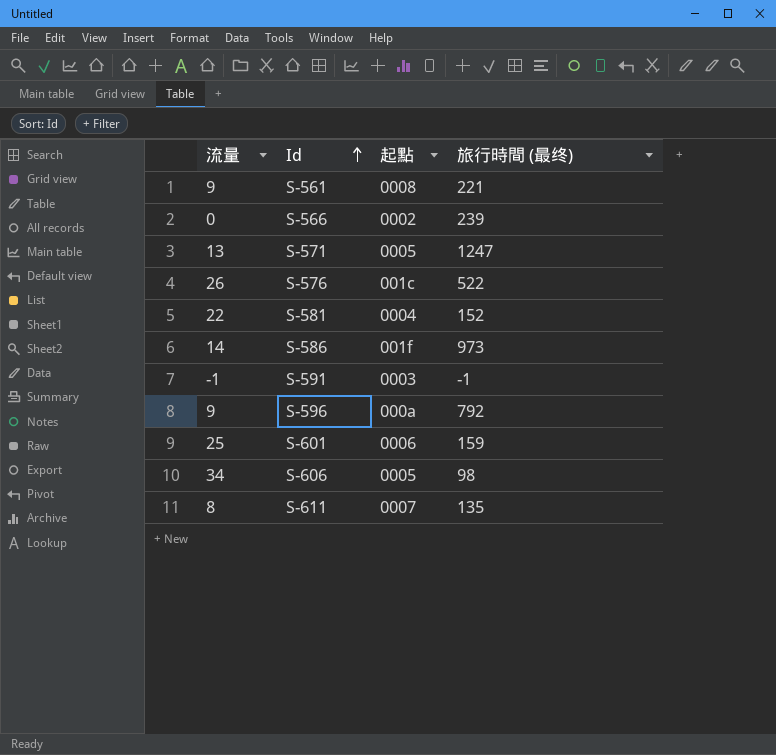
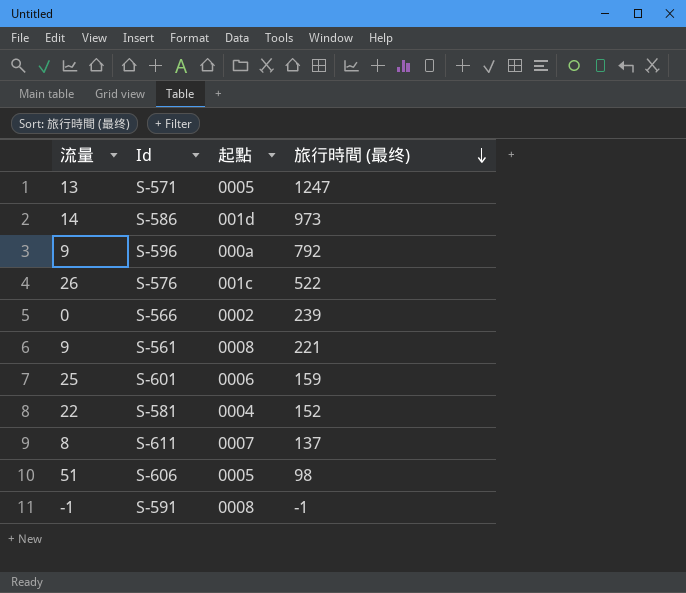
row order: Id ascending -> 旅行時間 (最终) descending
S-586 | 起點: 001f -> 001d
S-611 | 旅行時間 (最终): 135 -> 137
S-606 | 流量: 34 -> 51
S-591 | 起點: 0003 -> 0008

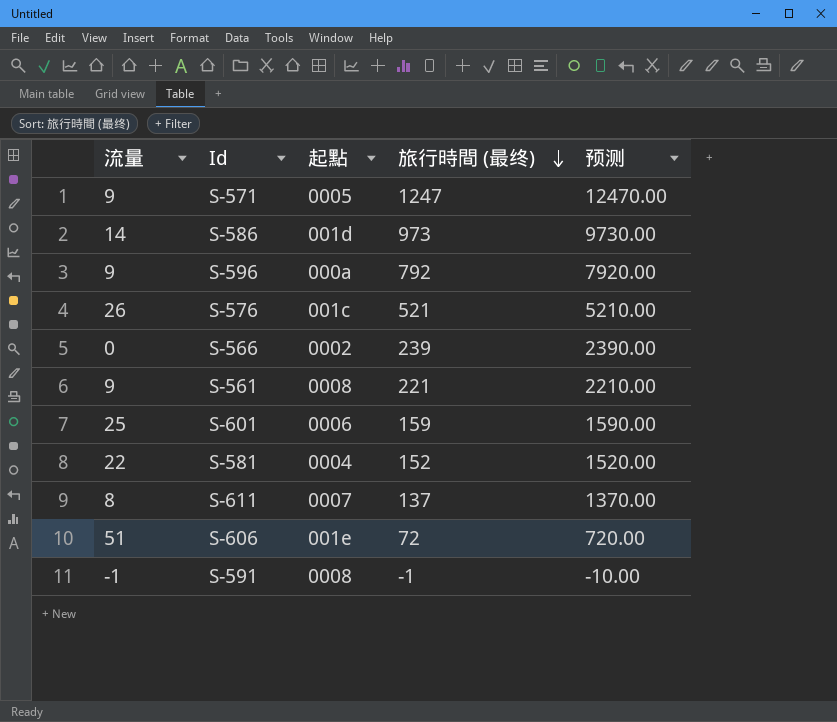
column 预测 | formula: none -> [旅行時間 (最终)] * 10
S-571 | 流量: 13 -> 9
S-576 | 旅行時間 (最终): 522 -> 521
S-606 | 起點: 0005 -> 001e
S-606 | 旅行時間 (最终): 98 -> 72

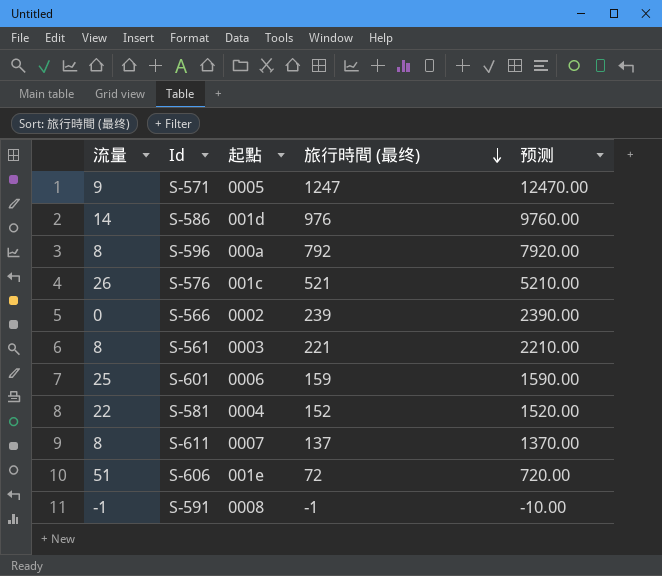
S-586 | 旅行時間 (最终): 973 -> 976
S-586 | 预测: 9730.00 -> 9760.00
S-596 | 流量: 9 -> 8
S-561 | 流量: 9 -> 8
S-561 | 起點: 0008 -> 0003

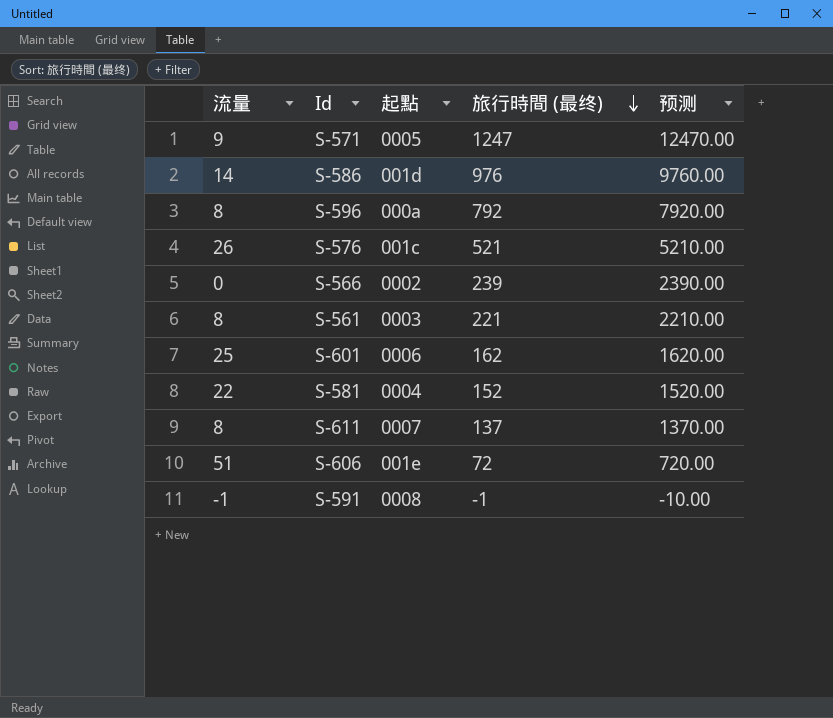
S-601 | 旅行時間 (最终): 159 -> 162
S-601 | 预测: 1590.00 -> 1620.00

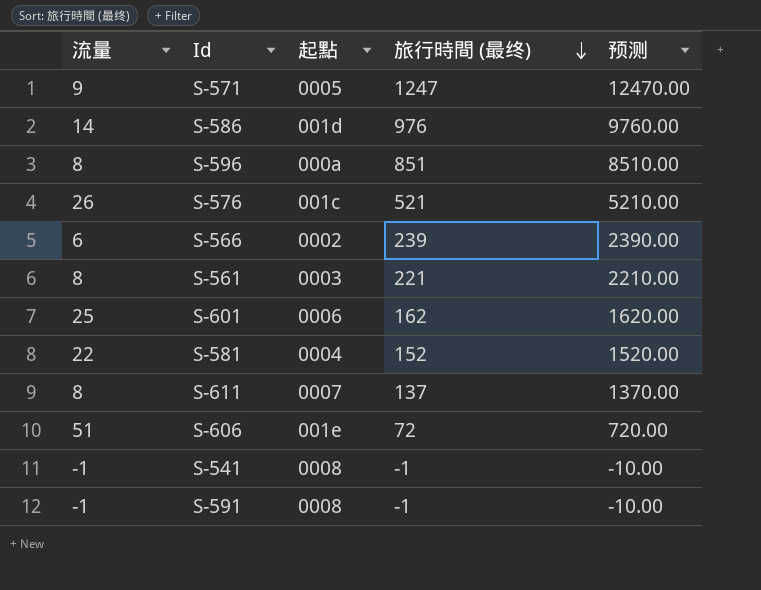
S-596 | 旅行時間 (最终): 792 -> 851
S-596 | 预测: 7920.00 -> 8510.00
S-566 | 流量: 0 -> 6
row S-541: none -> -1 | 0008 | -1 | -10.00

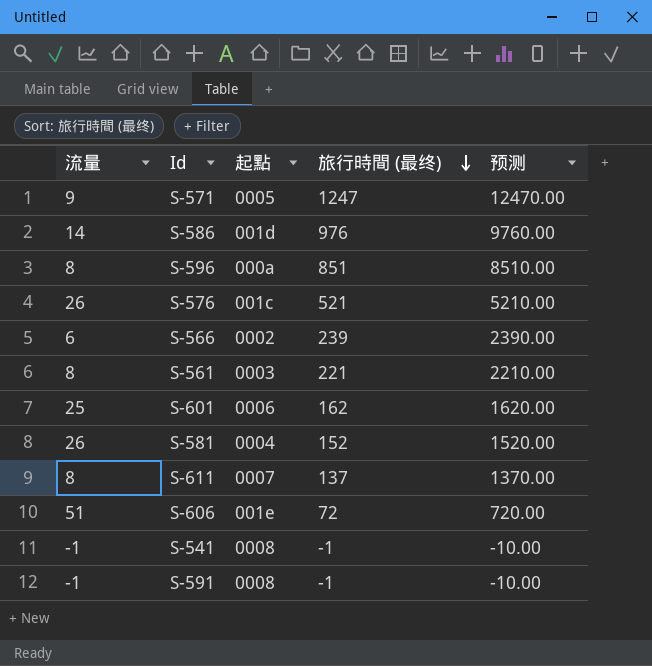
S-581 | 流量: 22 -> 26

